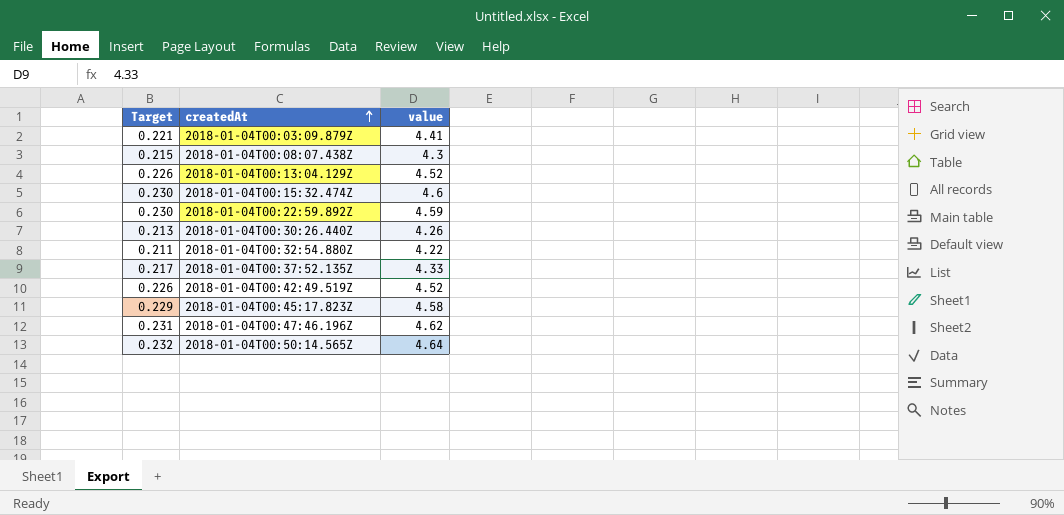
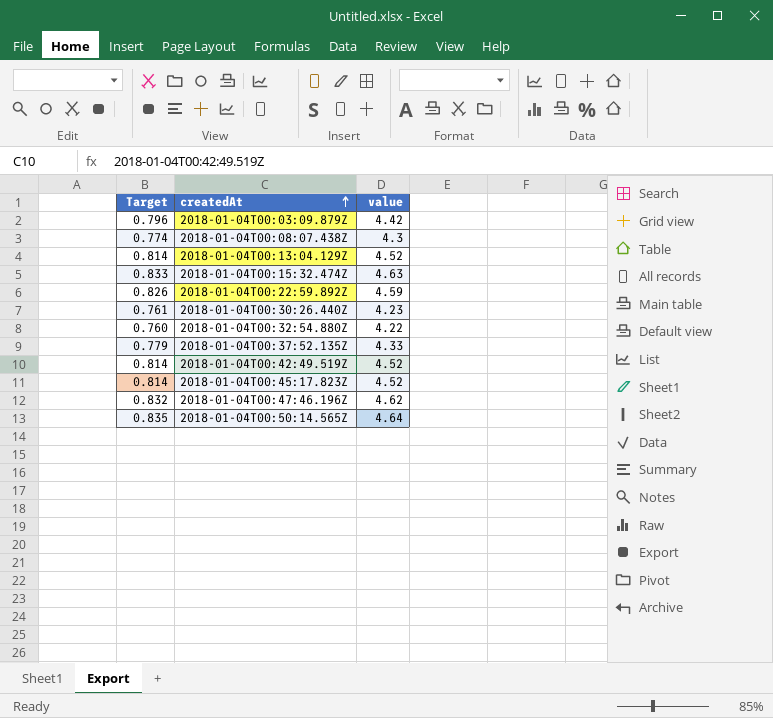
column Target | formula: [value] * 0.05 -> [value] * 0.18
2018-01-04T00:03:09.879Z | value: 4.41 -> 4.42
2018-01-04T00:15:32.474Z | value: 4.6 -> 4.63
2018-01-04T00:30:26.440Z | value: 4.26 -> 4.23
2018-01-04T00:45:17.823Z | value: 4.58 -> 4.52

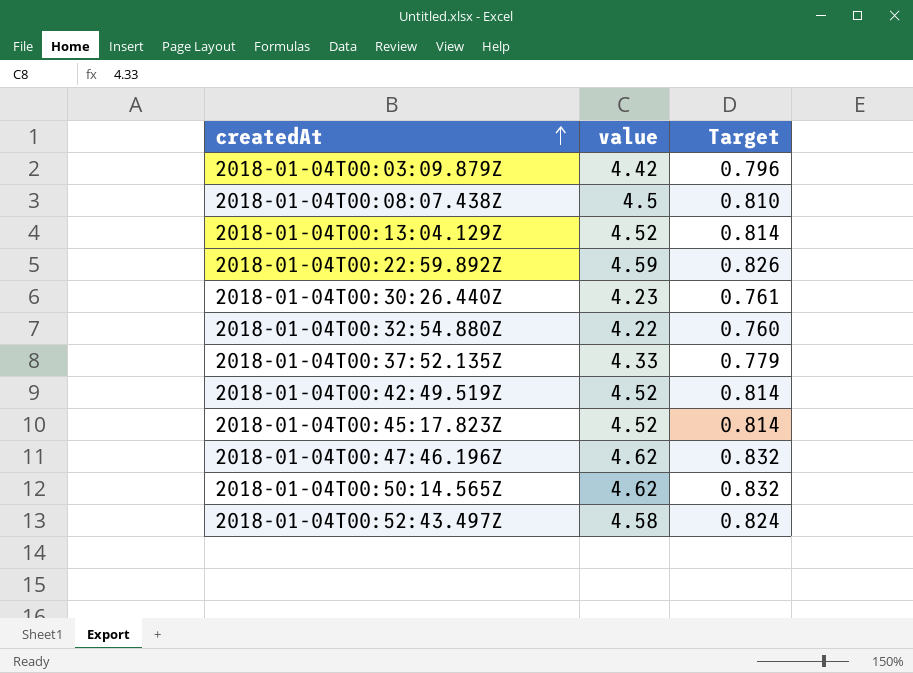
column Target | position: 1 -> 3
row 2018-01-04T00:15:32.474Z: 0.833 | 4.63 -> none
2018-01-04T00:08:07.438Z | value: 4.3 -> 4.5
2018-01-04T00:08:07.438Z | Target: 0.774 -> 0.810
2018-01-04T00:50:14.565Z | value: 4.64 -> 4.62
2018-01-04T00:50:14.565Z | Target: 0.835 -> 0.832
row 2018-01-04T00:52:43.497Z: none -> 4.58 | 0.824

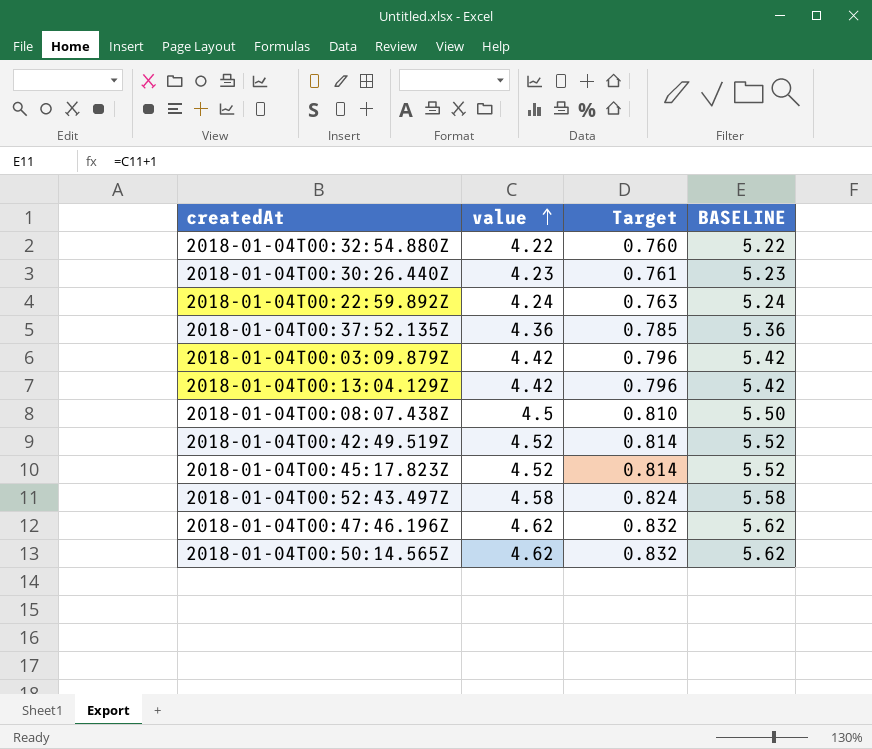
row order: createdAt ascending -> value ascending
column BASELINE | formula: none -> [value] + 1
2018-01-04T00:22:59.892Z | value: 4.59 -> 4.24
2018-01-04T00:22:59.892Z | Target: 0.826 -> 0.763
2018-01-04T00:37:52.135Z | value: 4.33 -> 4.36
2018-01-04T00:37:52.135Z | Target: 0.779 -> 0.785
2018-01-04T00:13:04.129Z | value: 4.52 -> 4.42
2018-01-04T00:13:04.129Z | Target: 0.814 -> 0.796

